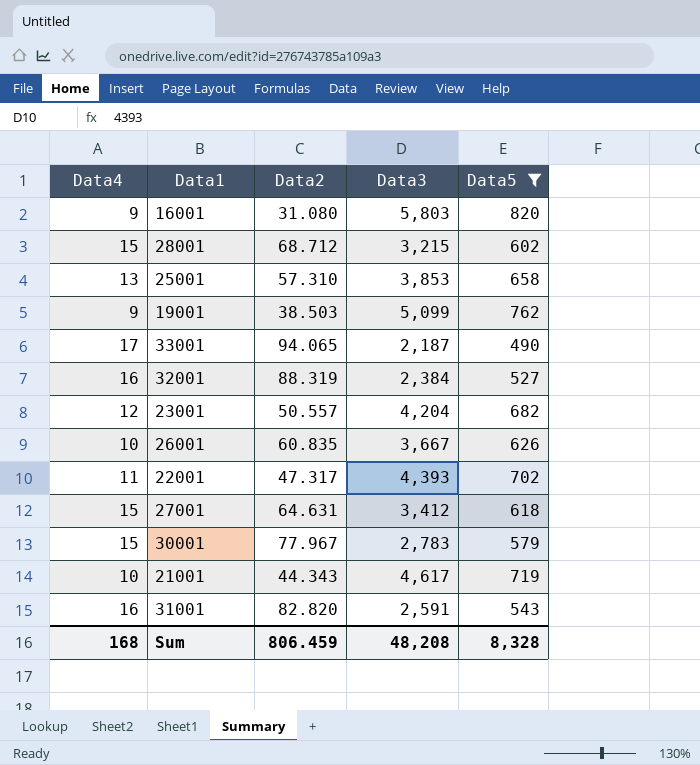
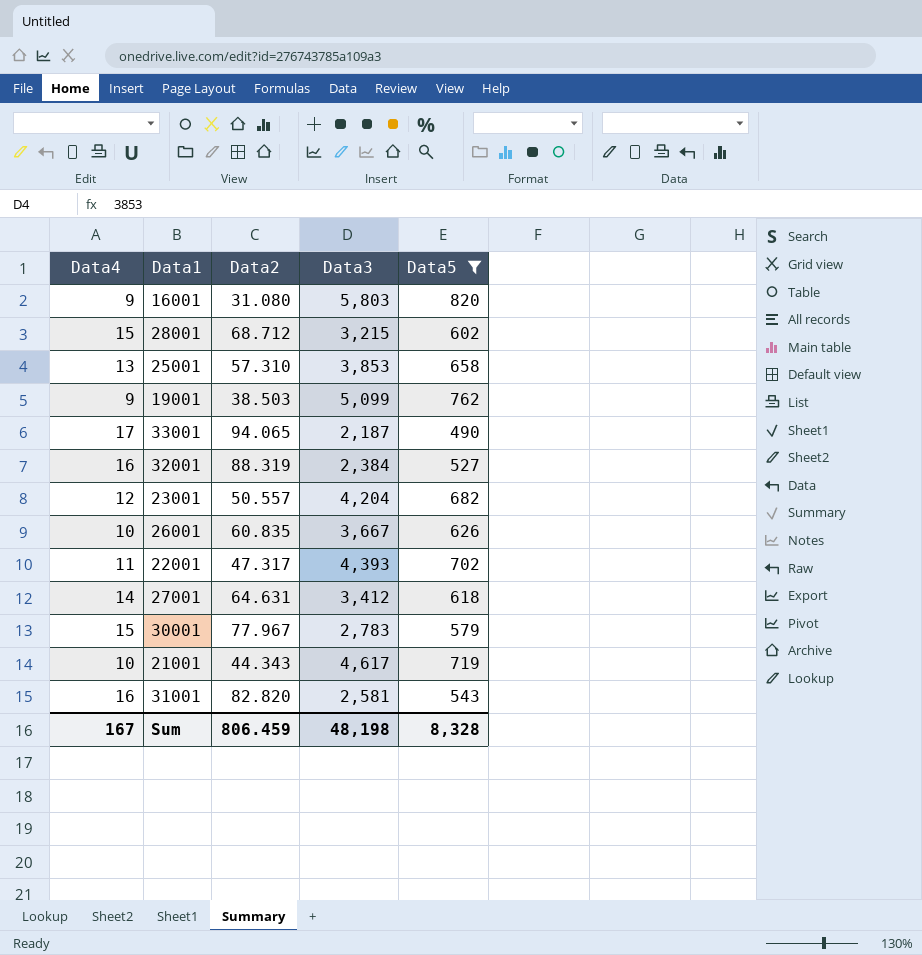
27001 | Data4: 15 -> 14
31001 | Data3: 2,591 -> 2,581
Sum | Data4: 168 -> 167
Sum | Data3: 48,208 -> 48,198

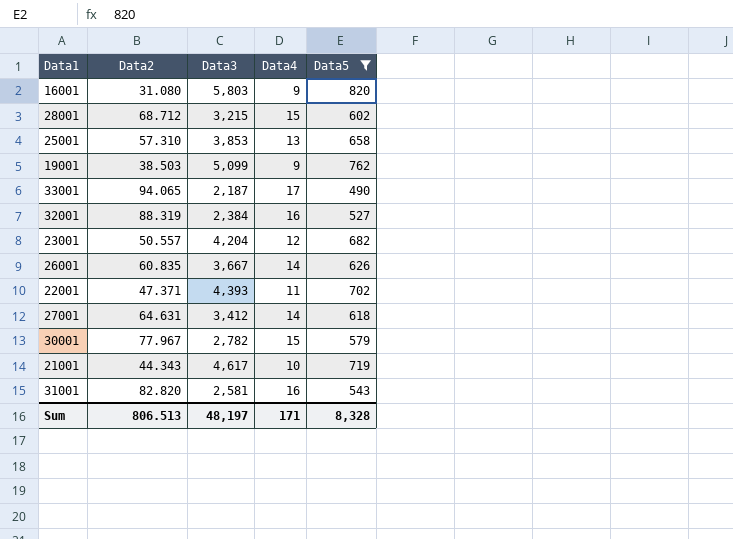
column Data4 | position: 1 -> 4
26001 | Data4: 10 -> 14
22001 | Data2: 47.317 -> 47.371
30001 | Data3: 2,783 -> 2,782
Sum | Data2: 806.459 -> 806.513
Sum | Data3: 48,198 -> 48,197
Sum | Data4: 167 -> 171

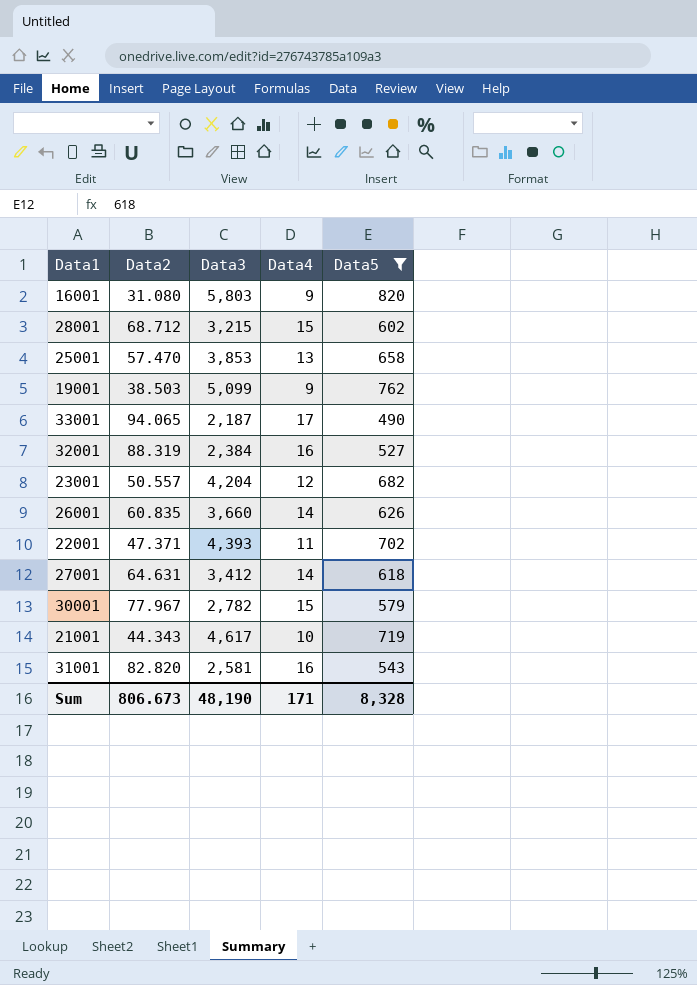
25001 | Data2: 57.310 -> 57.470
26001 | Data3: 3,667 -> 3,660
Sum | Data2: 806.513 -> 806.673
Sum | Data3: 48,197 -> 48,190

